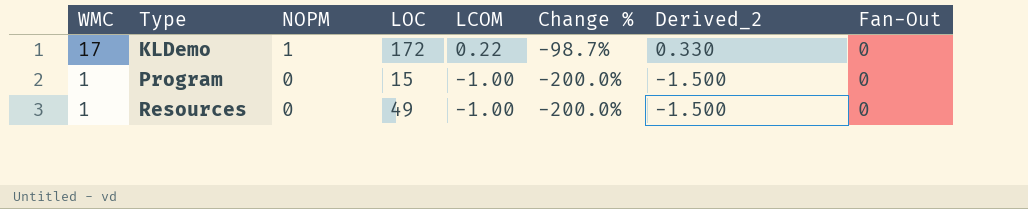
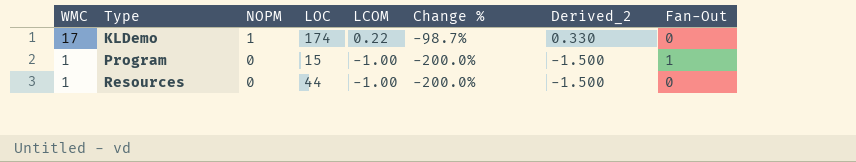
KLDemo | LOC: 172 -> 174
Program | Fan-Out: 0 -> 1
Resources | LOC: 49 -> 44

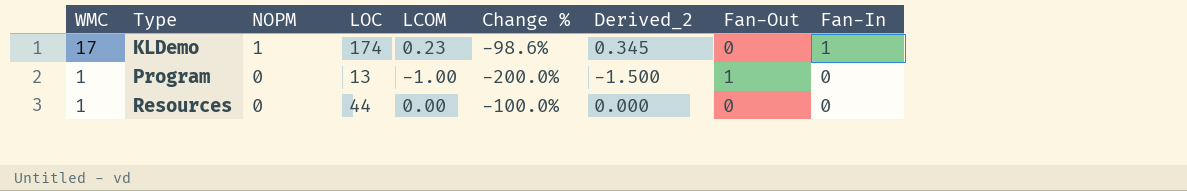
column Fan-In | position: none -> 9
KLDemo | LCOM: 0.22 -> 0.23
KLDemo | Change %: -98.7% -> -98.6%
KLDemo | Derived_2: 0.330 -> 0.345
Program | LOC: 15 -> 13
Resources | LCOM: -1.00 -> 0.00
Resources | Change %: -200.0% -> -100.0%
Resources | Derived_2: -1.500 -> 0.000

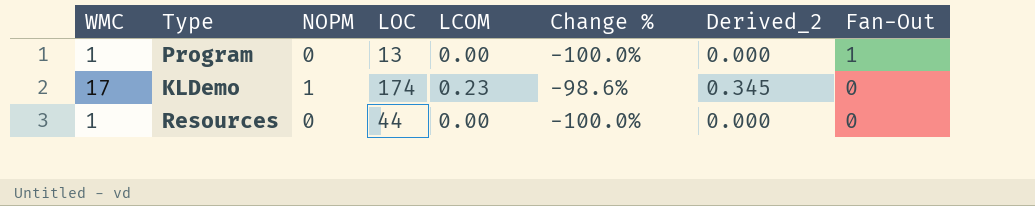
row order: WMC descending -> Fan-Out descending
column Fan-In | position: 9 -> none
Program | LCOM: -1.00 -> 0.00
Program | Change %: -200.0% -> -100.0%
Program | Derived_2: -1.500 -> 0.000

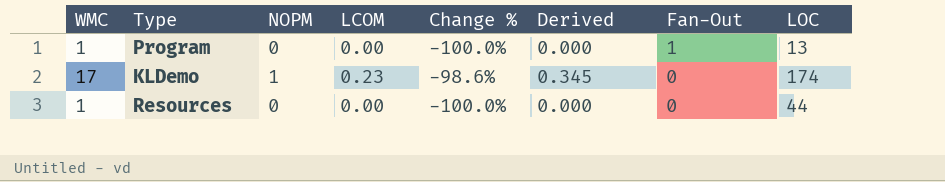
column name: Derived_2 -> Derived
column LOC | position: 4 -> 8

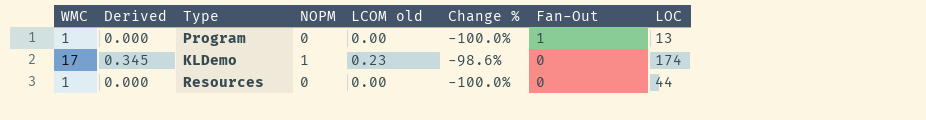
column Derived | position: 6 -> 2
column name: LCOM -> LCOM old

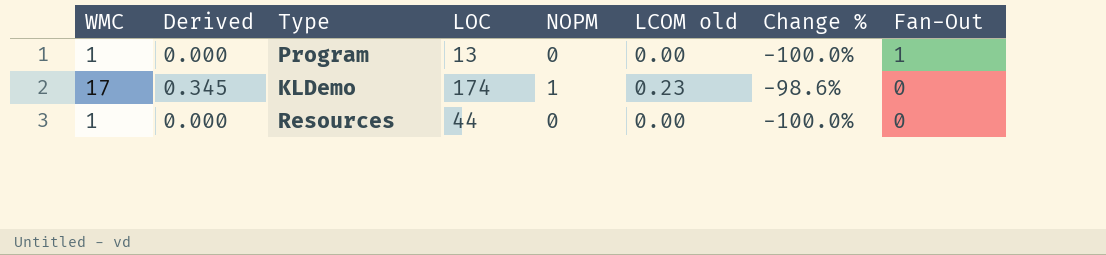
column LOC | position: 8 -> 4

